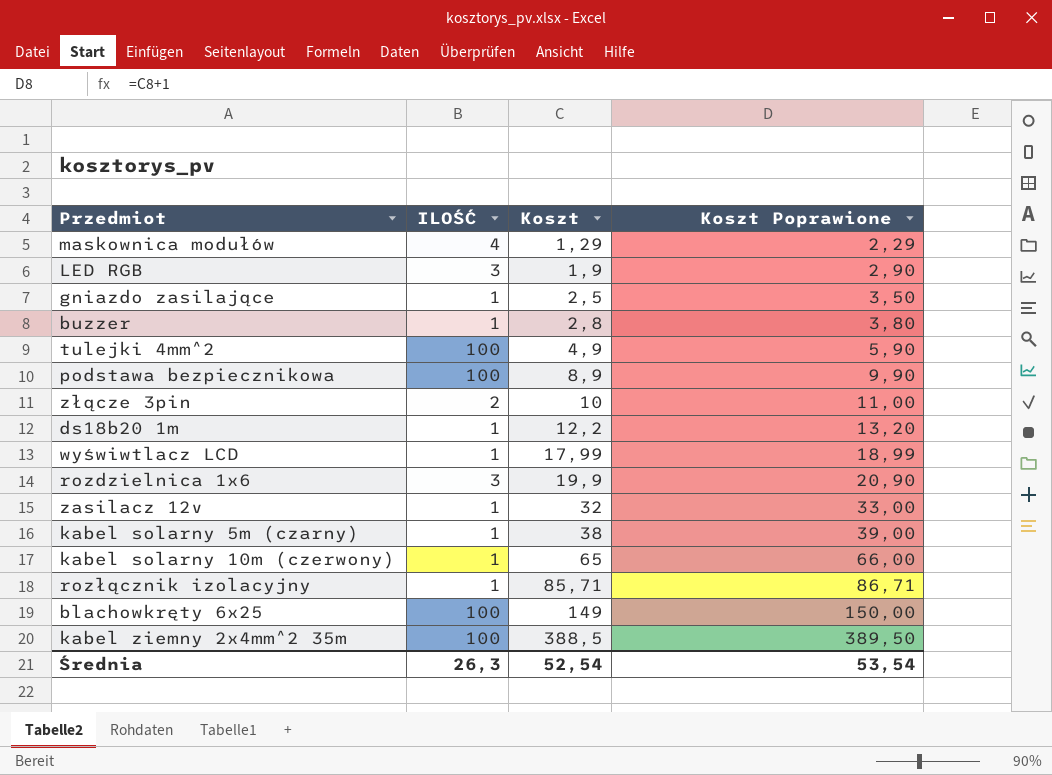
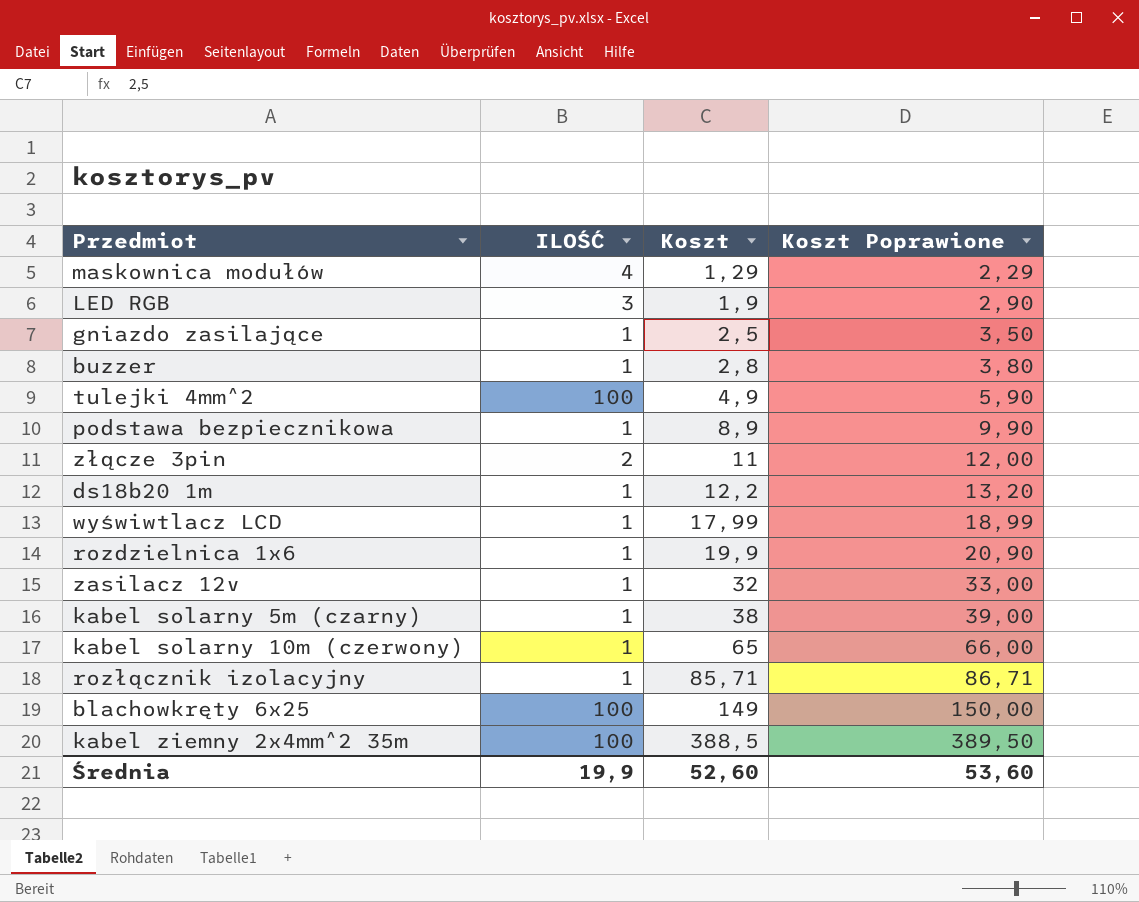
podstawa bezpiecznikowa | ILOŚĆ: 100 -> 1
złącze 3pin | Koszt: 10 -> 11
złącze 3pin | Koszt Poprawione: 11,00 -> 12,00
rozdzielnica 1x6 | ILOŚĆ: 3 -> 1
Średnia | ILOŚĆ: 26,3 -> 19,9
Średnia | Koszt: 52,54 -> 52,60
Średnia | Koszt Poprawione: 53,54 -> 53,60

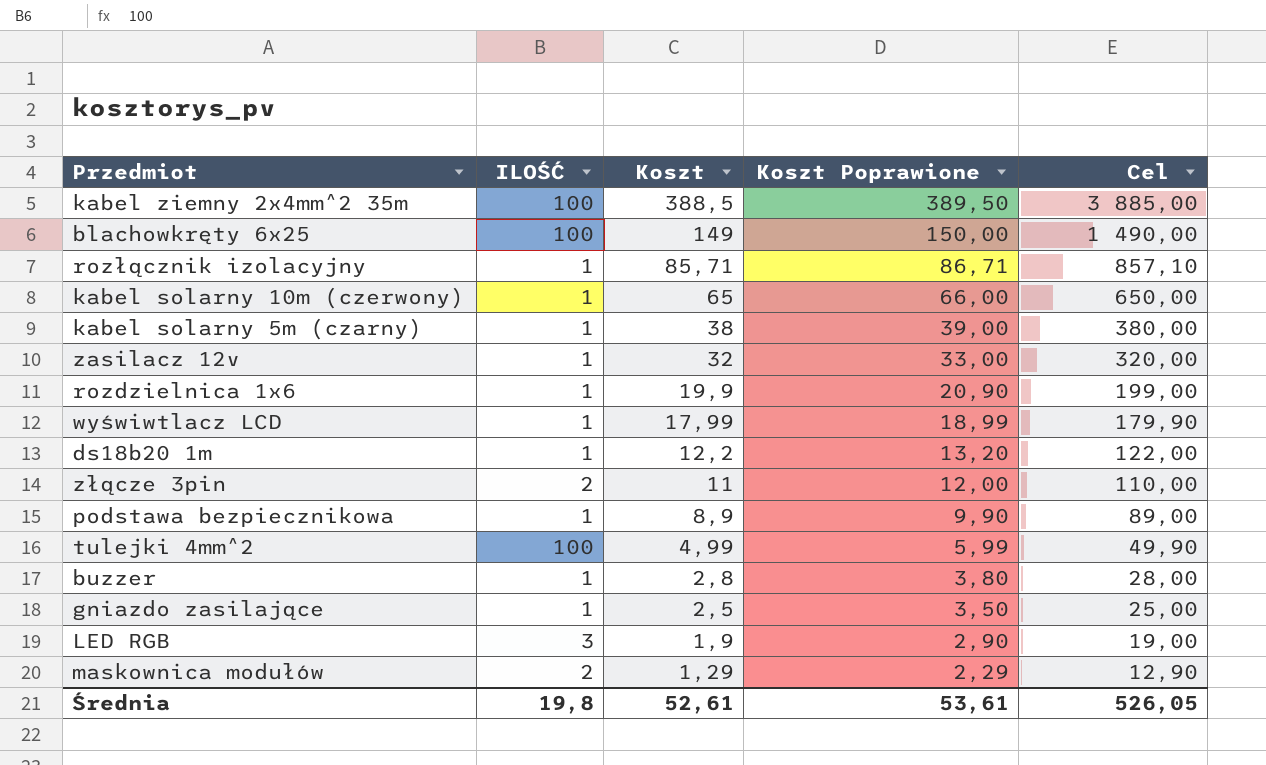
row order: Koszt ascending -> Koszt descending
column Cel | formula: none -> [Koszt] * 10
tulejki 4mm^2 | Koszt: 4,9 -> 4,99
tulejki 4mm^2 | Koszt Poprawione: 5,90 -> 5,99
maskownica modułów | ILOŚĆ: 4 -> 2
Średnia | ILOŚĆ: 19,9 -> 19,8
Średnia | Koszt: 52,60 -> 52,61
Średnia | Koszt Poprawione: 53,60 -> 53,61

